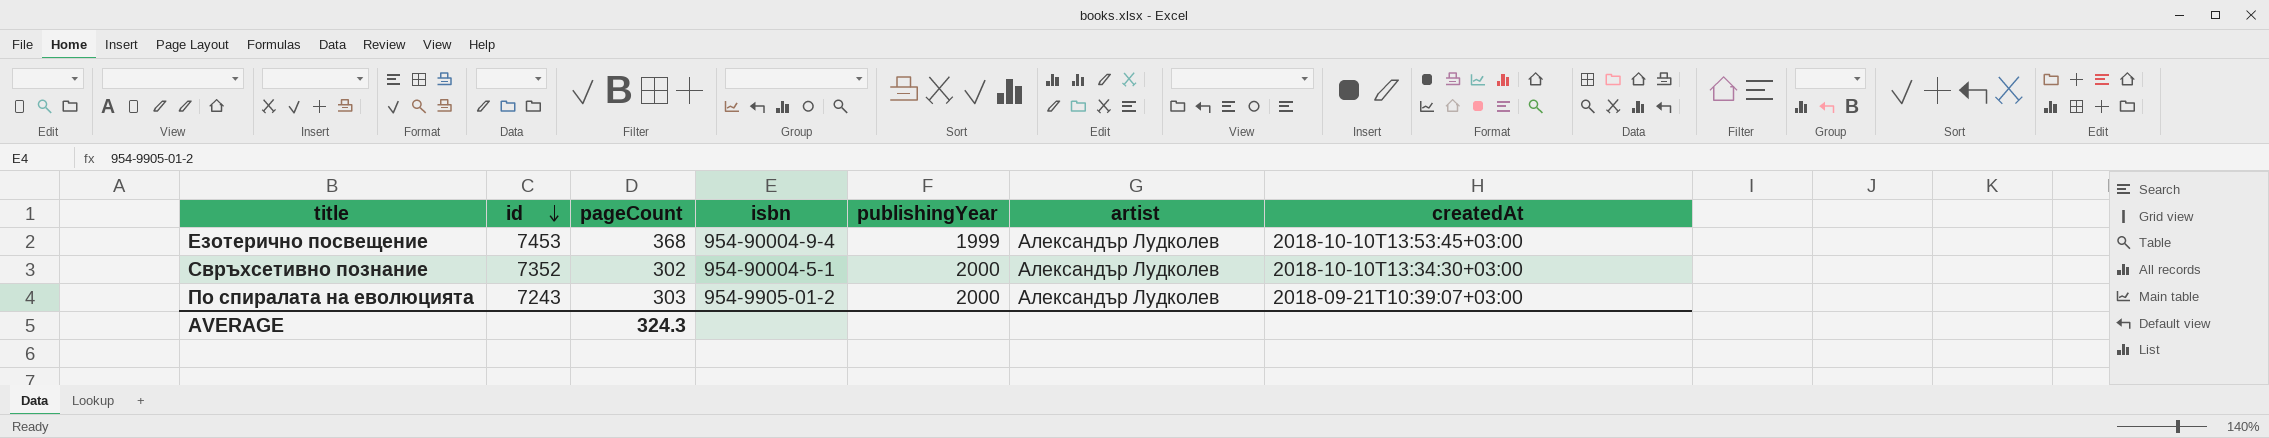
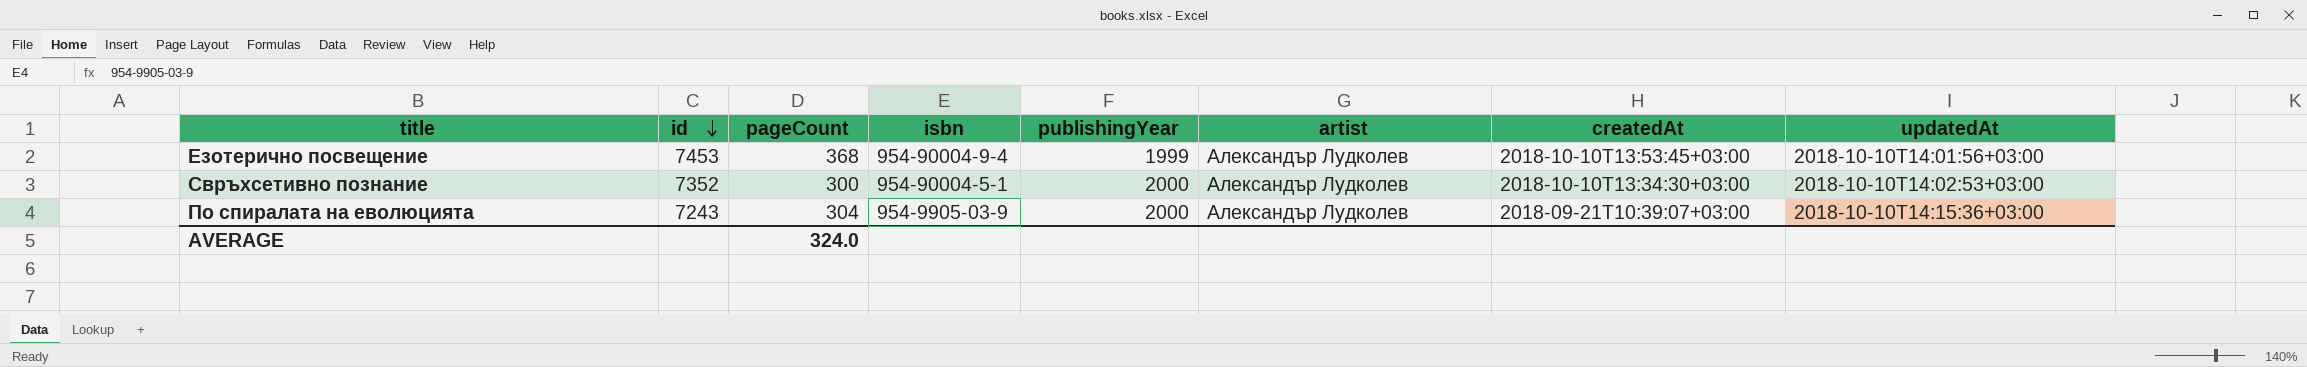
column updatedAt | position: none -> 8
Свръхсетивно познание | pageCount: 302 -> 300
По спиралата на еволюцията | pageCount: 303 -> 304
По спиралата на еволюцията | isbn: 954-9905-01-2 -> 954-9905-03-9
AVERAGE | pageCount: 324.3 -> 324.0

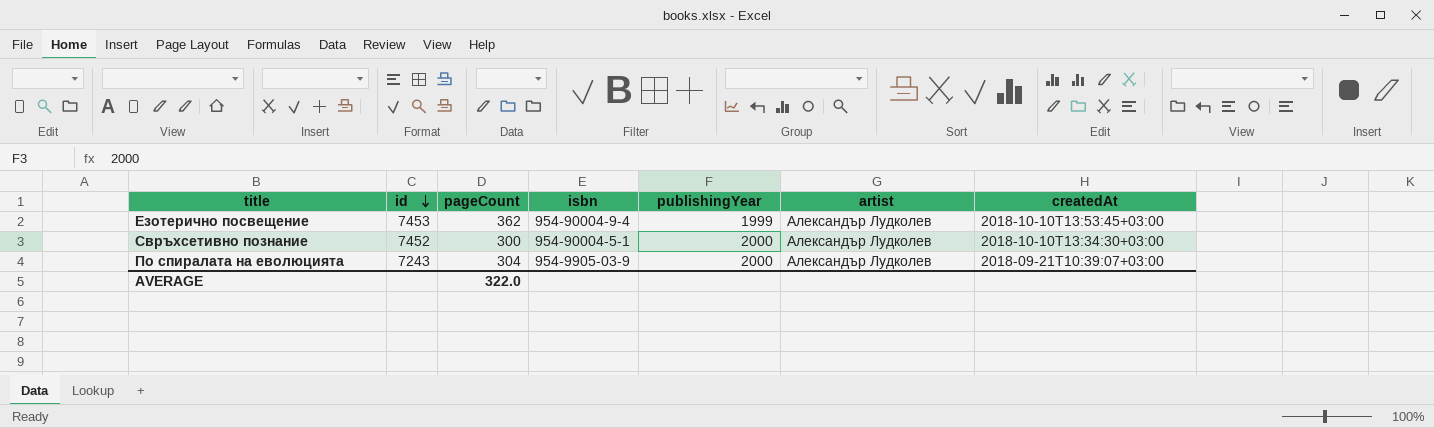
column updatedAt | position: 8 -> none
Езотерично посвещение | pageCount: 368 -> 362
Свръхсетивно познание | id: 7352 -> 7452
AVERAGE | pageCount: 324.0 -> 322.0

